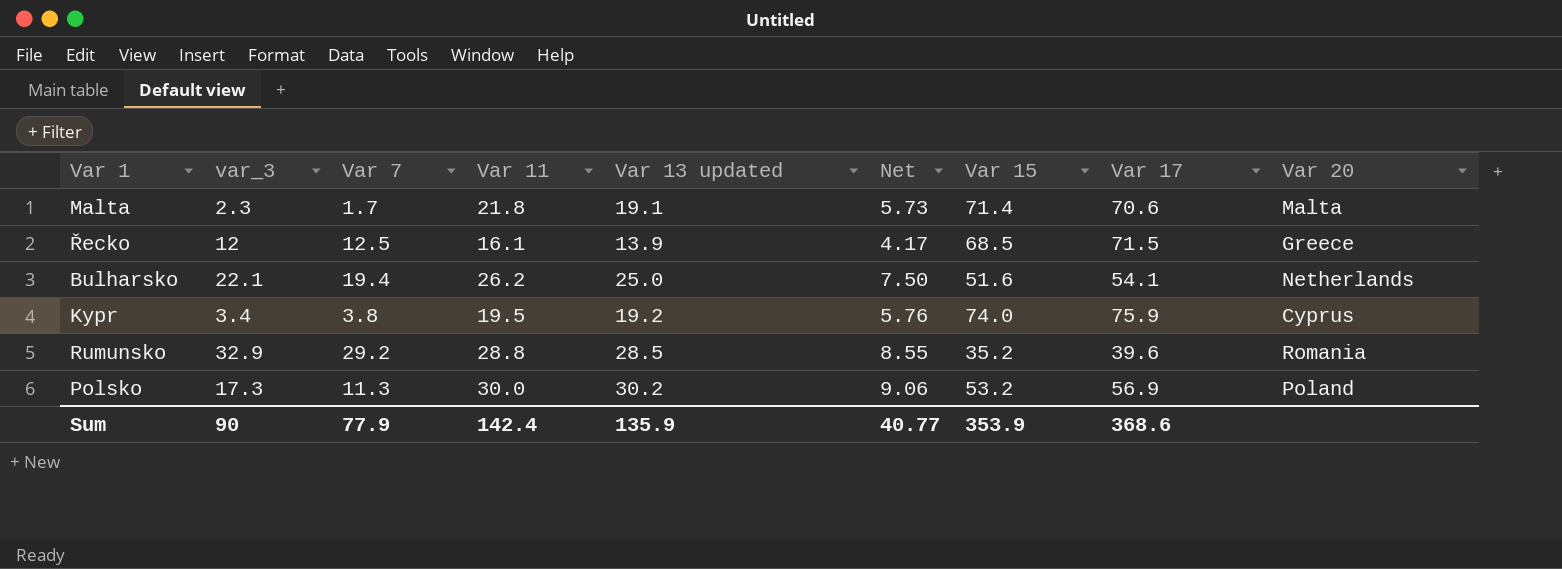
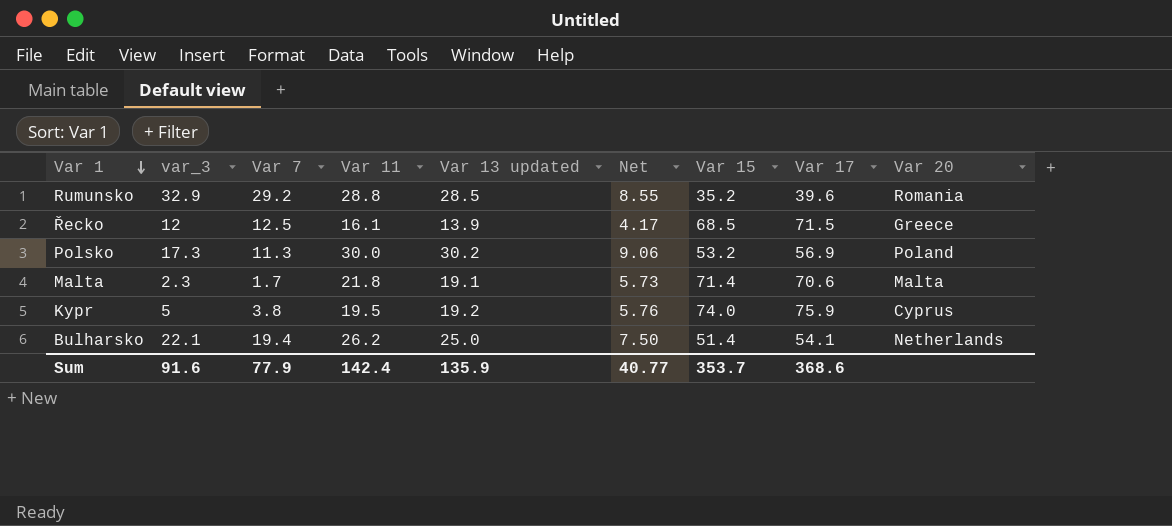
row order: none -> Var 1 descending
Kypr | var_3: 3.4 -> 5
Bulharsko | Var 15: 51.6 -> 51.4
Sum | var_3: 90 -> 91.6
Sum | Var 15: 353.9 -> 353.7

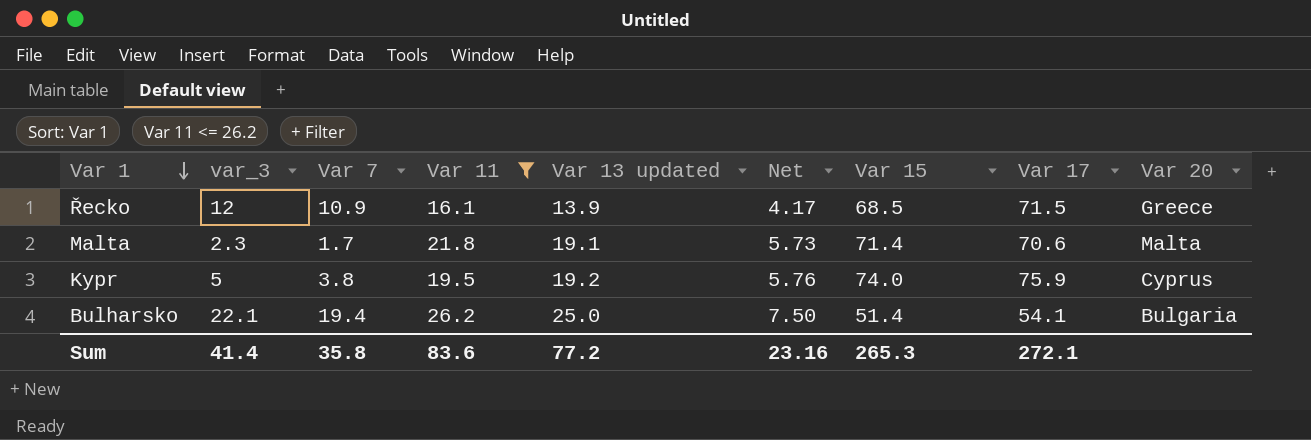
filter: none -> Var 11 <= 26.2
Řecko | Var 7: 12.5 -> 10.9
Bulharsko | Var 20: Netherlands -> Bulgaria
Sum | var_3: 91.6 -> 41.4
Sum | Var 7: 77.9 -> 35.8
Sum | Var 11: 142.4 -> 83.6
Sum | Var 13 updated: 135.9 -> 77.2
Sum | Net: 40.77 -> 23.16
Sum | Var 15: 353.7 -> 265.3
Sum | Var 17: 368.6 -> 272.1

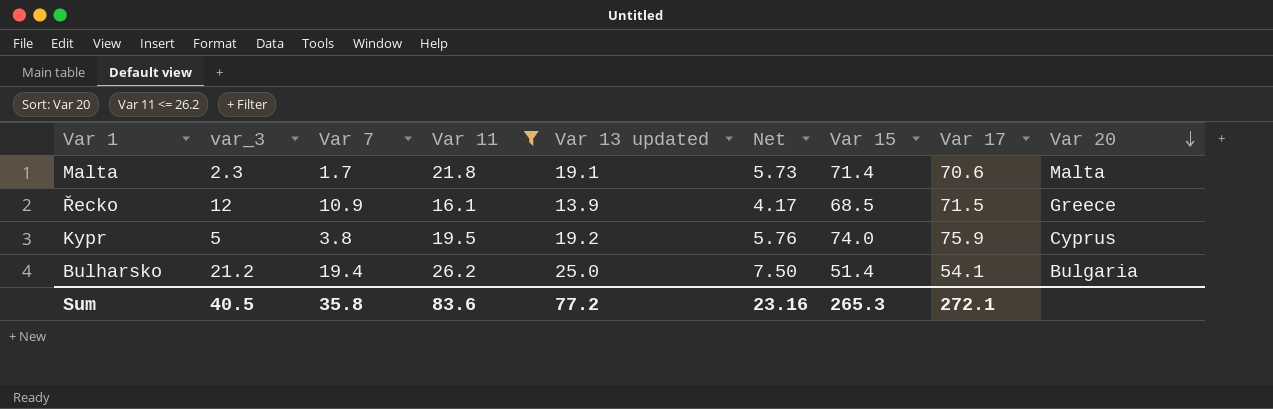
row order: Var 1 descending -> Var 20 descending
Bulharsko | var_3: 22.1 -> 21.2
Sum | var_3: 41.4 -> 40.5

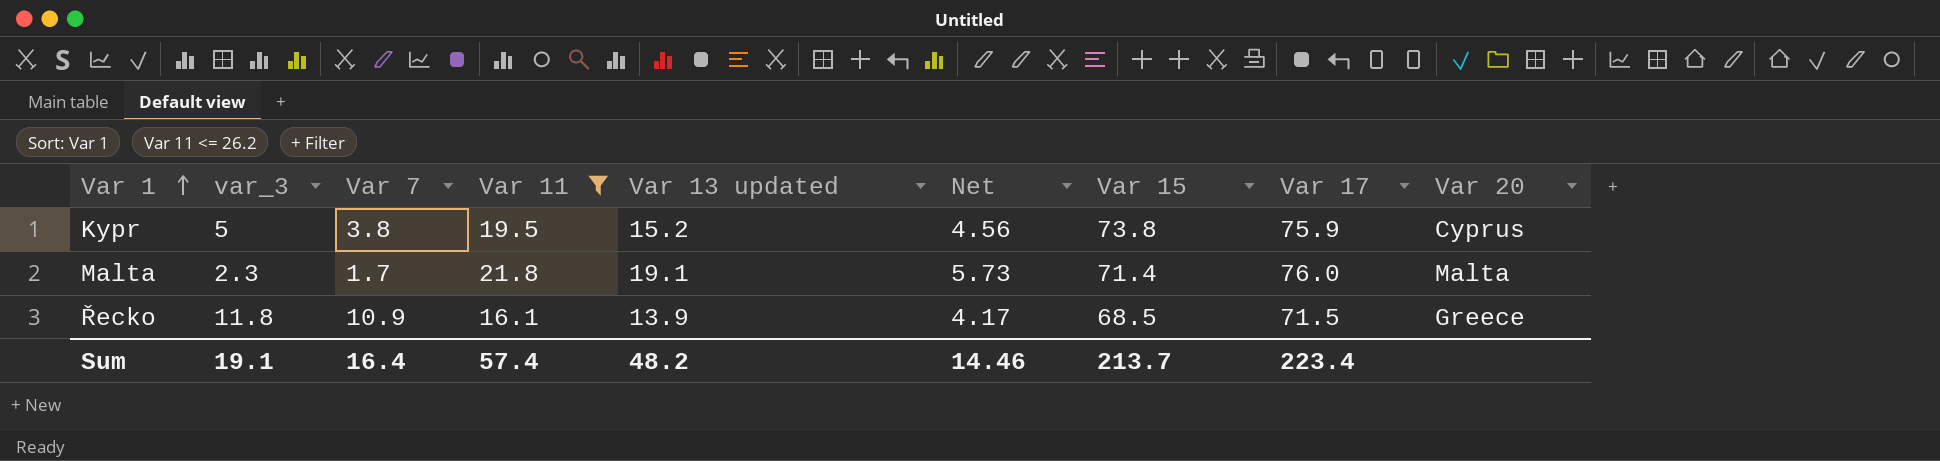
row order: Var 20 descending -> Var 1 ascending
row Bulharsko: 21.2 | 19.4 | 26.2 | 25.0 | 7.50 | 51.4 | 54.1 | Bulgaria -> none
Kypr | Var 13 updated: 19.2 -> 15.2
Kypr | Net: 5.76 -> 4.56
Kypr | Var 15: 74.0 -> 73.8
Malta | Var 17: 70.6 -> 76.0
Řecko | var_3: 12 -> 11.8
Sum | var_3: 40.5 -> 19.1
Sum | Var 7: 35.8 -> 16.4
Sum | Var 11: 83.6 -> 57.4
Sum | Var 13 updated: 77.2 -> 48.2
Sum | Net: 23.16 -> 14.46
Sum | Var 15: 265.3 -> 213.7
Sum | Var 17: 272.1 -> 223.4

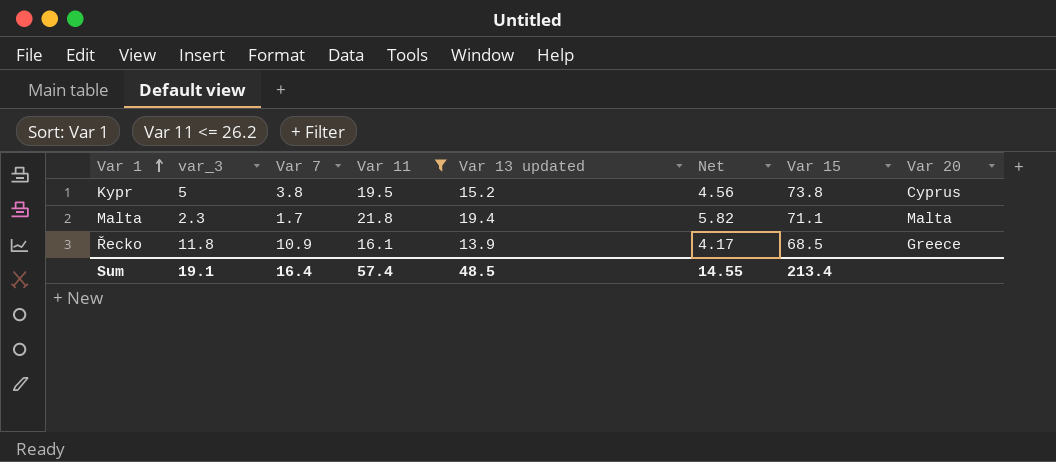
column Var 17 | position: 8 -> none
Malta | Var 13 updated: 19.1 -> 19.4
Malta | Net: 5.73 -> 5.82
Malta | Var 15: 71.4 -> 71.1
Sum | Var 13 updated: 48.2 -> 48.5
Sum | Net: 14.46 -> 14.55
Sum | Var 15: 213.7 -> 213.4

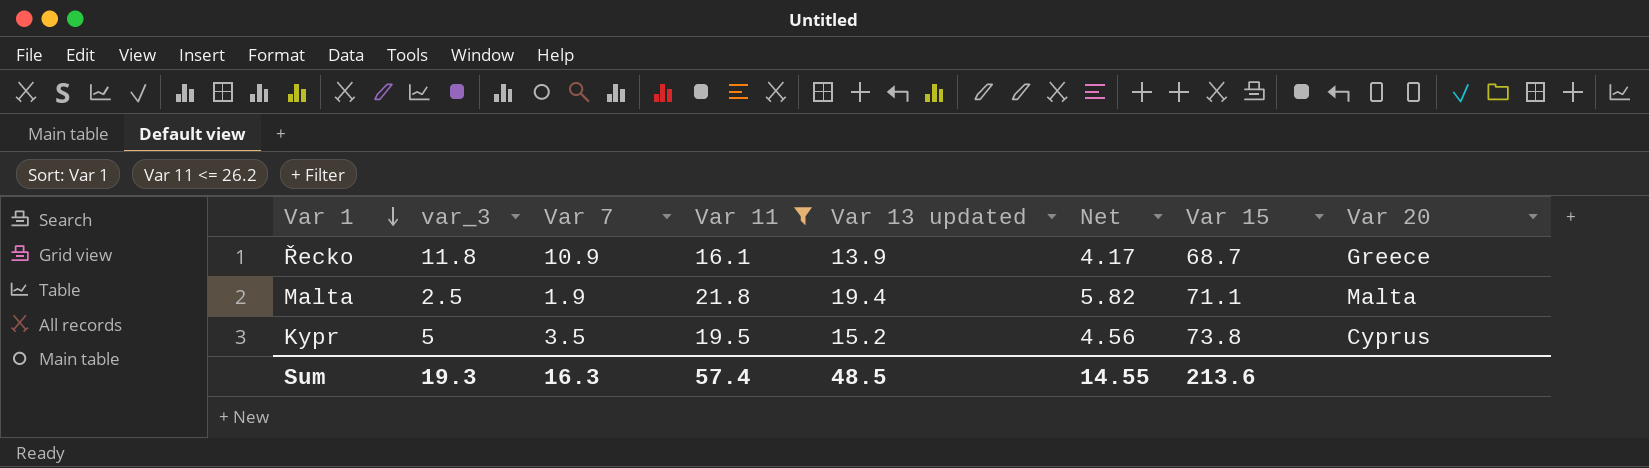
row order: Var 1 ascending -> Var 1 descending
Řecko | Var 15: 68.5 -> 68.7
Malta | var_3: 2.3 -> 2.5
Malta | Var 7: 1.7 -> 1.9
Kypr | Var 7: 3.8 -> 3.5
Sum | var_3: 19.1 -> 19.3
Sum | Var 7: 16.4 -> 16.3
Sum | Var 15: 213.4 -> 213.6

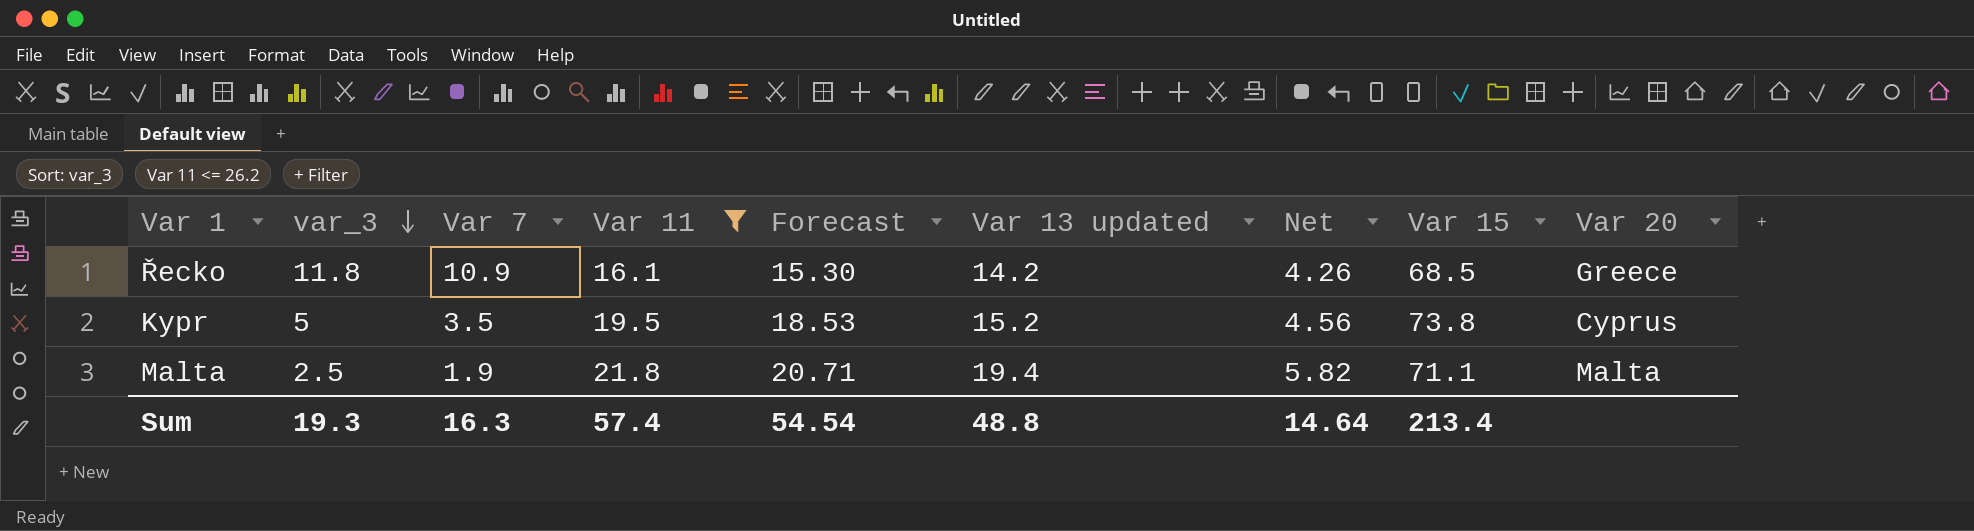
row order: Var 1 descending -> var_3 descending
column Forecast | formula: none -> [Var 11] * 0.95
Řecko | Var 13 updated: 13.9 -> 14.2
Řecko | Net: 4.17 -> 4.26
Řecko | Var 15: 68.7 -> 68.5
Sum | Var 13 updated: 48.5 -> 48.8
Sum | Net: 14.55 -> 14.64
Sum | Var 15: 213.6 -> 213.4

